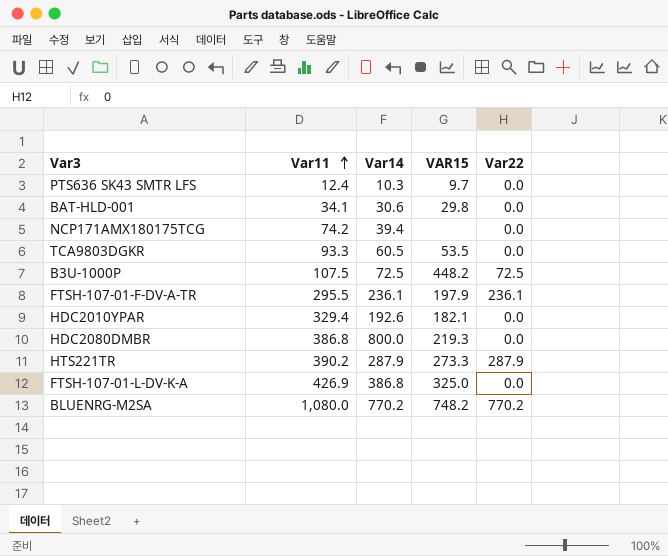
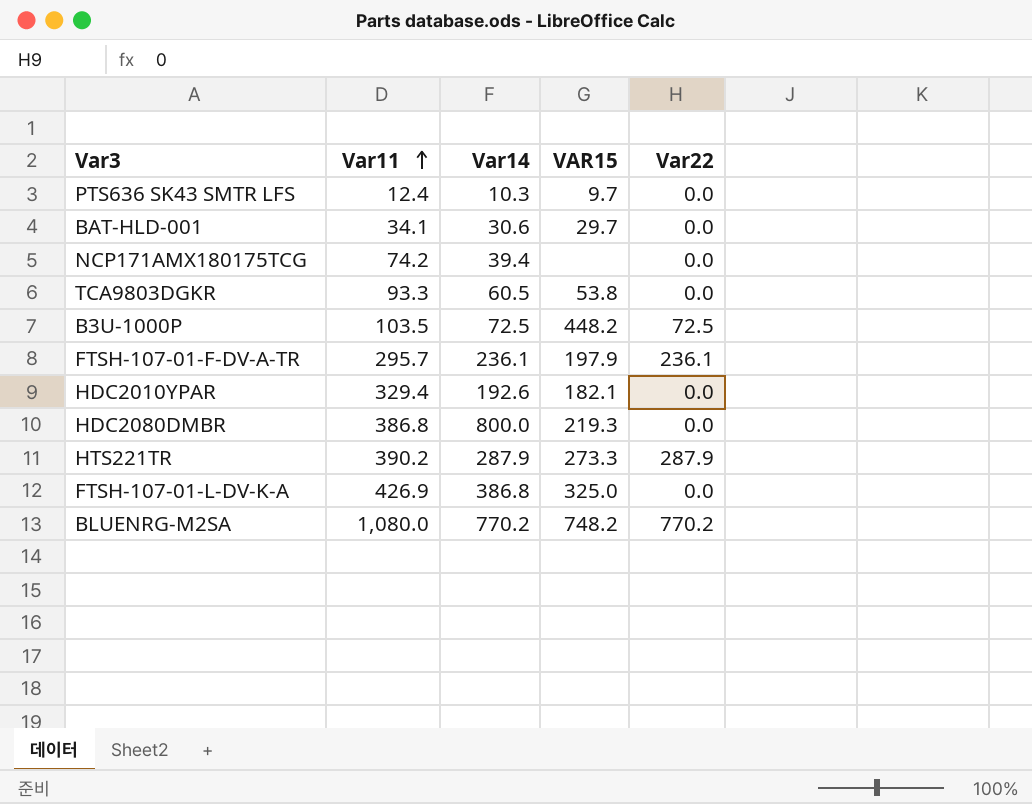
BAT-HLD-001 | VAR15: 29.8 -> 29.7
TCA9803DGKR | VAR15: 53.5 -> 53.8
B3U-1000P | Var11: 107.5 -> 103.5
FTSH-107-01-F-DV-A-TR | Var11: 295.5 -> 295.7

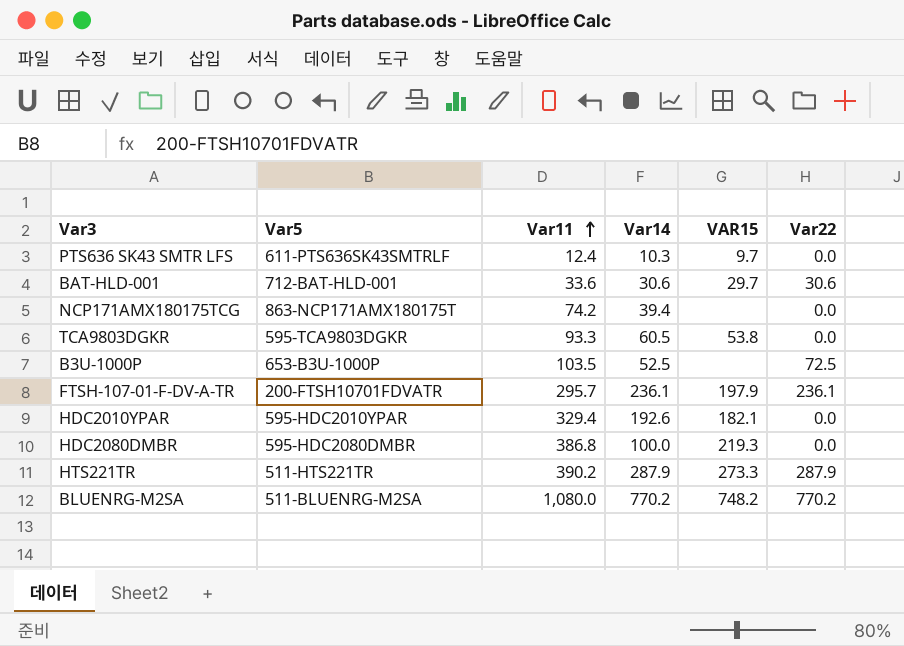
column Var5 | position: none -> 2
row FTSH-107-01-L-DV-K-A: 426.9 | 386.8 | 325.0 | 0.0 -> none
BAT-HLD-001 | Var11: 34.1 -> 33.6
BAT-HLD-001 | Var22: 0.0 -> 30.6
B3U-1000P | Var14: 72.5 -> 52.5
B3U-1000P | VAR15: 448.2 -> none
HDC2080DMBR | Var14: 800.0 -> 100.0

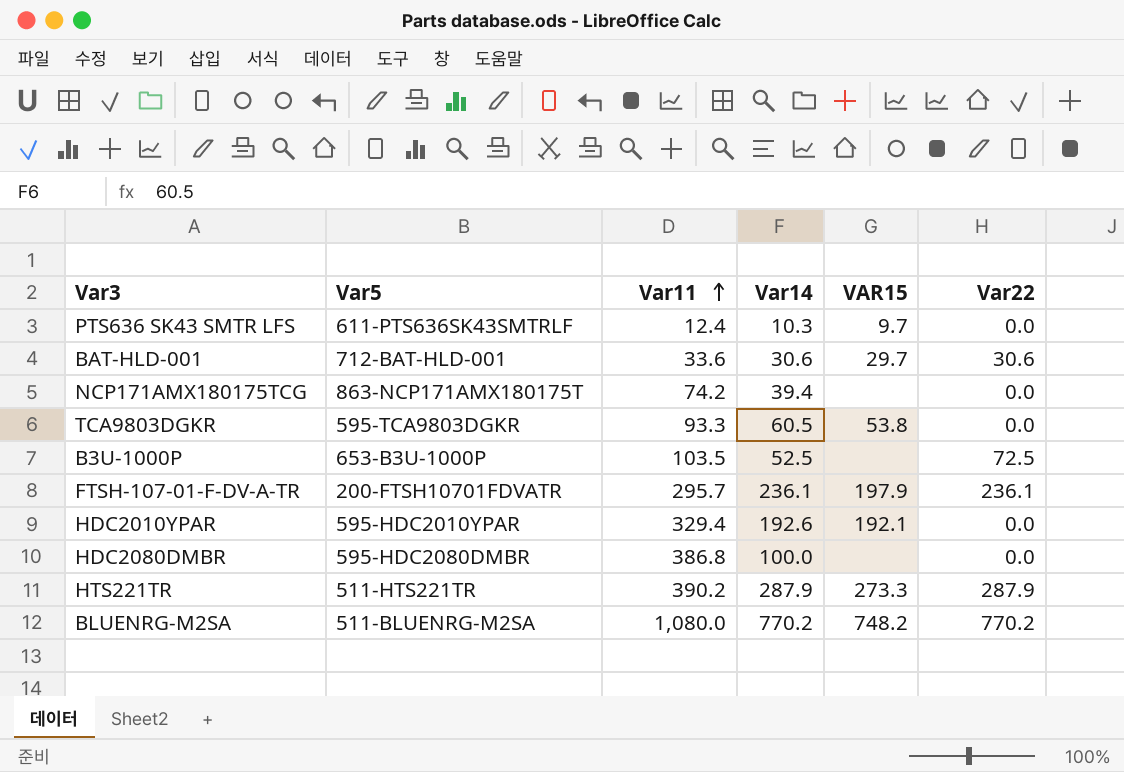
HDC2010YPAR | VAR15: 182.1 -> 192.1
HDC2080DMBR | VAR15: 219.3 -> none

